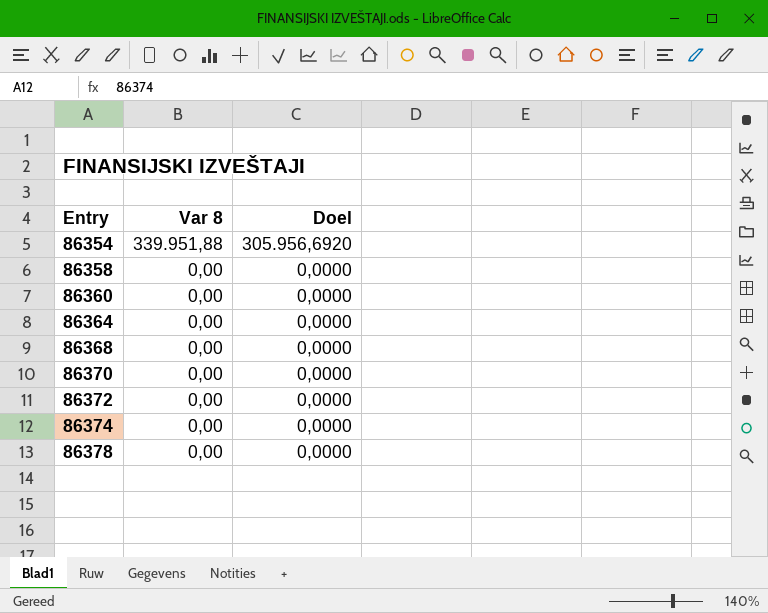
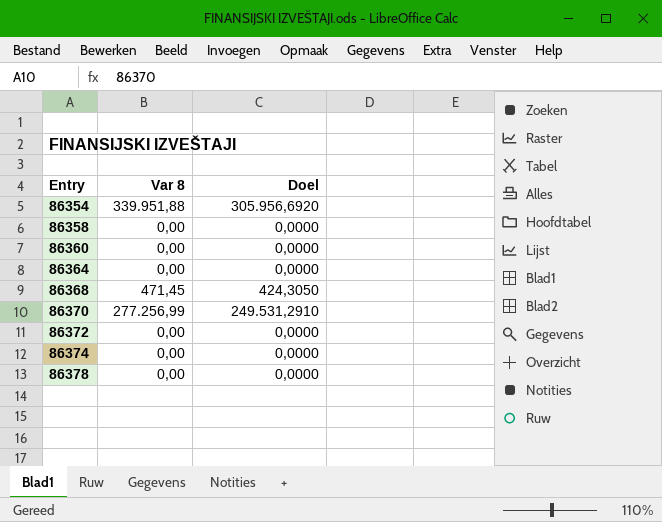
86368 | Var 8: 0,00 -> 471,45
86368 | Doel: 0,0000 -> 424,3050
86370 | Var 8: 0,00 -> 277.256,99
86370 | Doel: 0,0000 -> 249.531,2910

